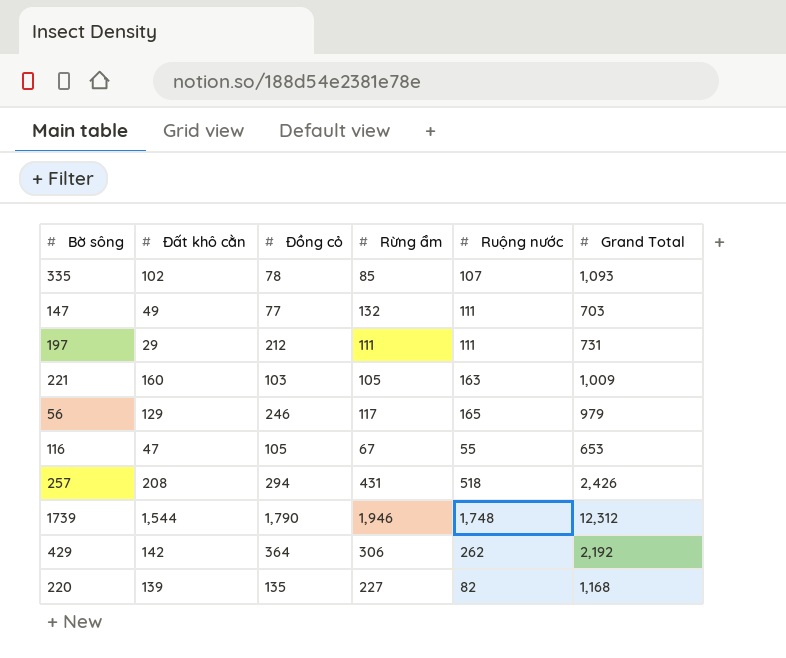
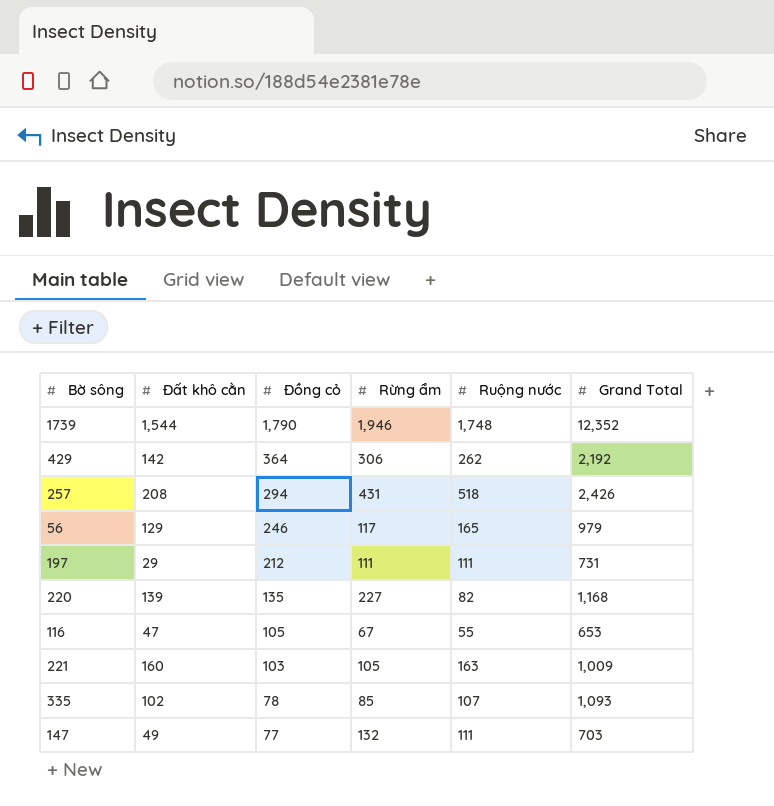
row order: none -> Đồng cỏ descending
1739 | Grand Total: 12,312 -> 12,352

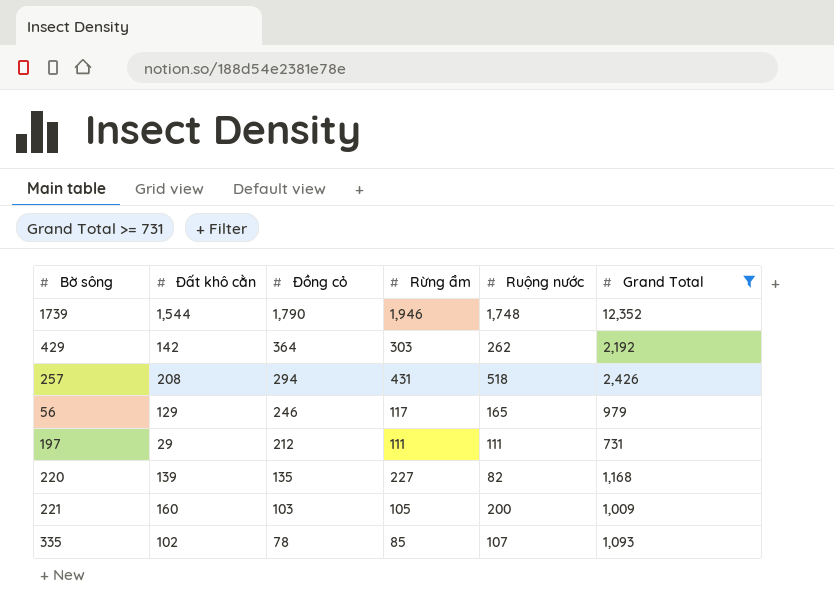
filter: none -> Grand Total >= 731
429 | Rừng ẩm: 306 -> 303
221 | Ruộng nước: 163 -> 200

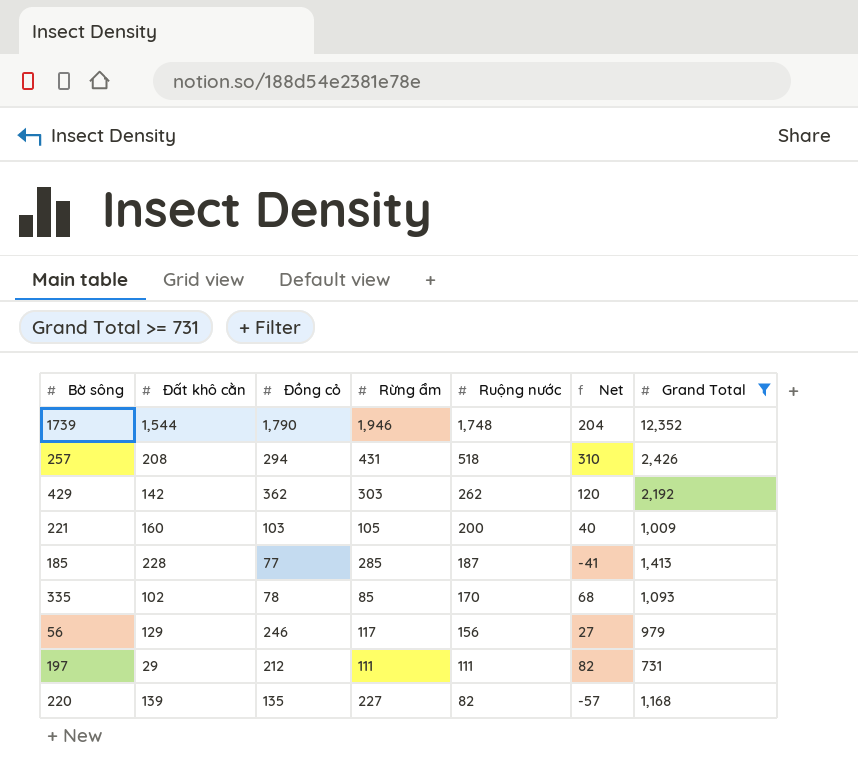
row order: Đồng cỏ descending -> Ruộng nước descending
column Net | formula: none -> [Ruộng nước] - [Đất khô cằn]
429 | Đồng cỏ: 364 -> 362
row 185: none -> 228 | 77 | 285 | 187 | -41 | 1,413
335 | Ruộng nước: 107 -> 170
56 | Ruộng nước: 165 -> 156

